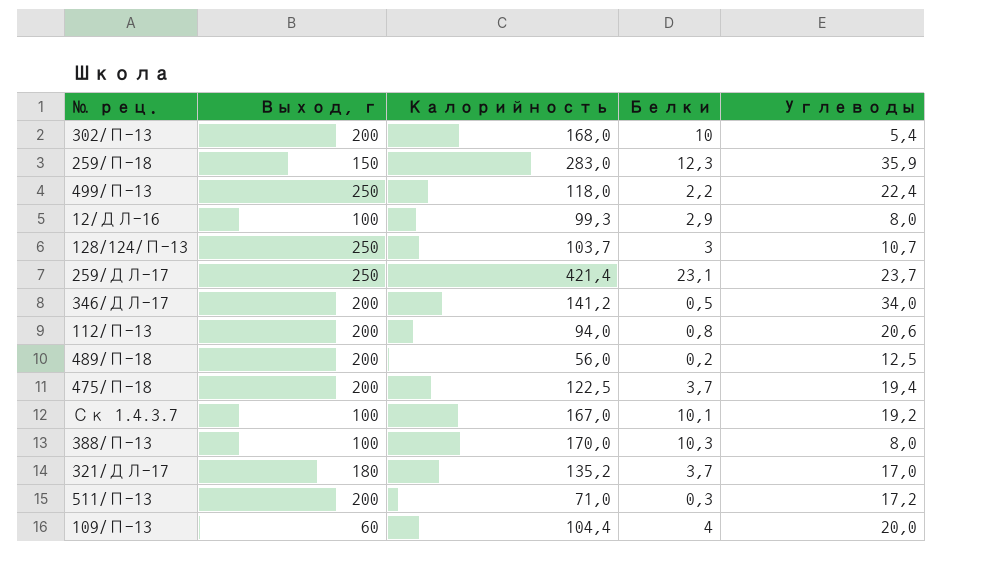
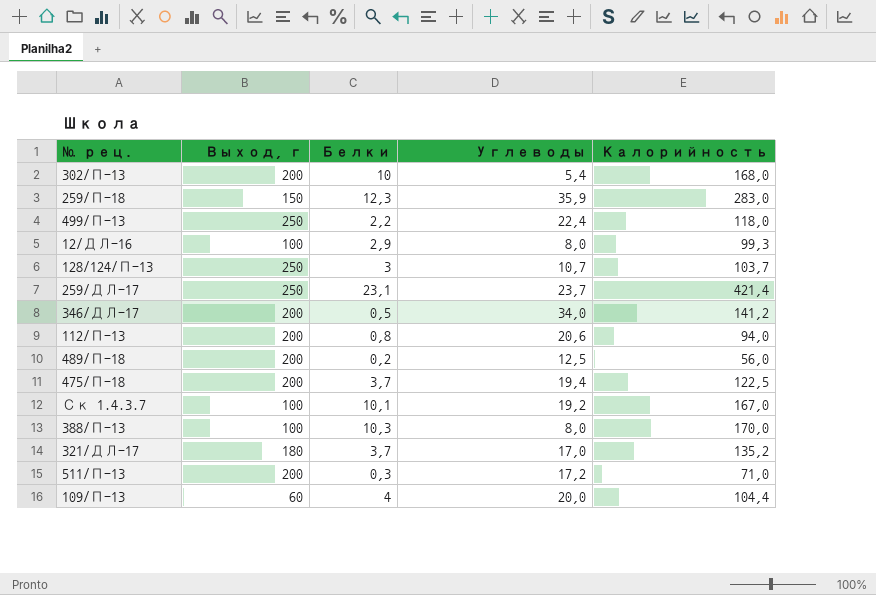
column Калорийность | position: 3 -> 5

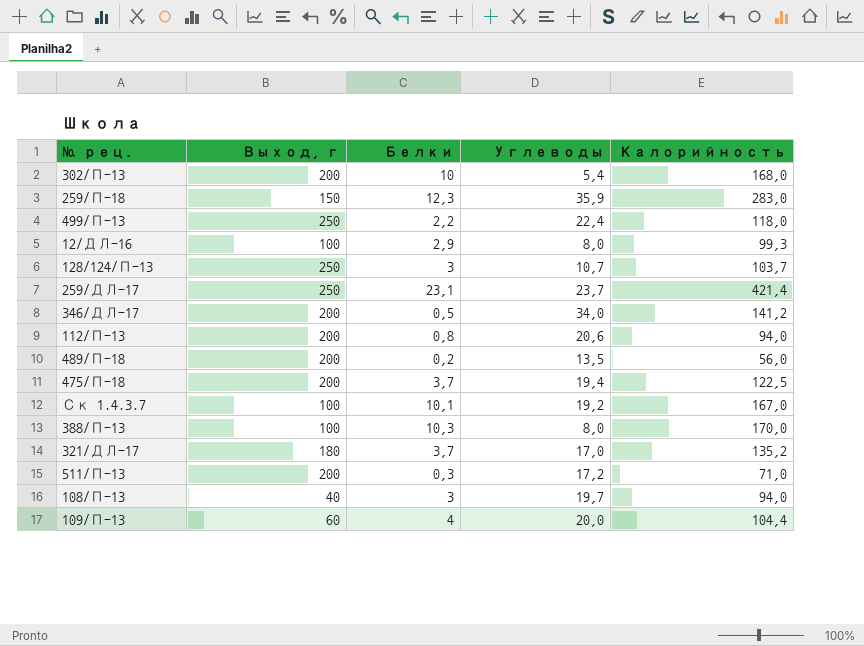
489/П-18 | Углеводы: 12,5 -> 13,5
row 108/П-13: none -> 40 | 3 | 19,7 | 94,0

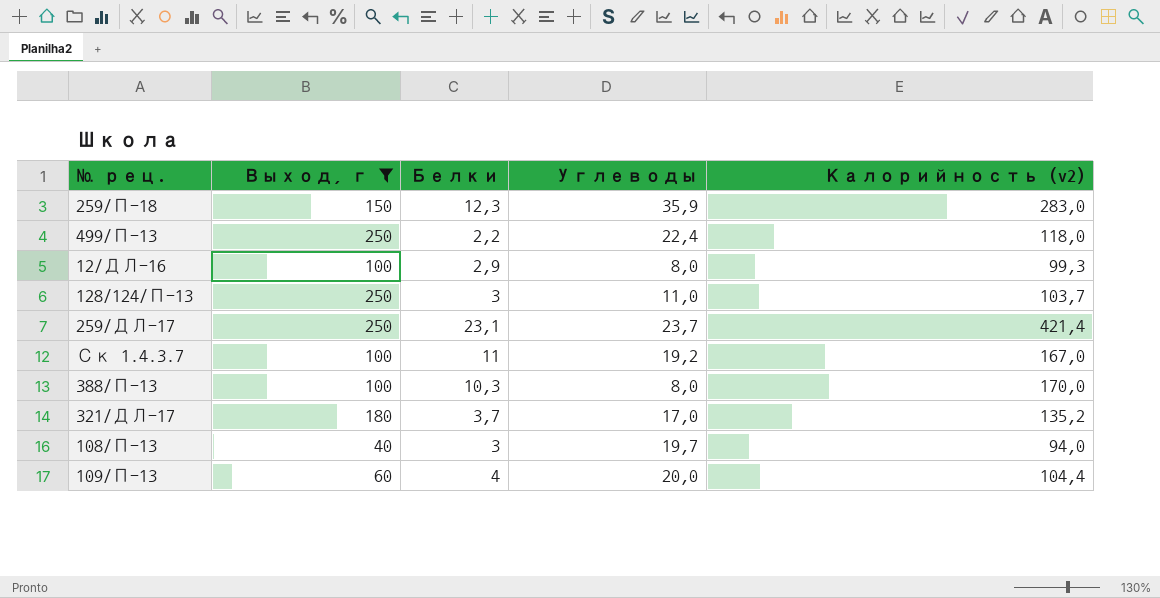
filter: none -> Выход, г != 200
column name: Калорийность -> Калорийность (v2)
128/124/П-13 | Углеводы: 10,7 -> 11,0
Ск 1.4.3.7 | Белки: 10,1 -> 11

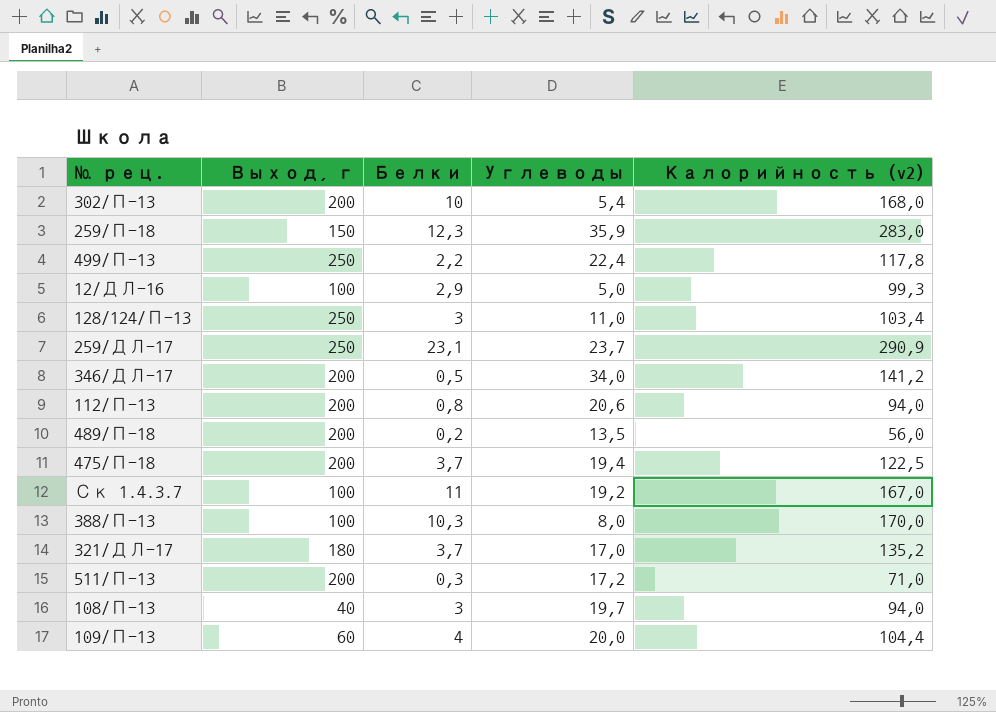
filter: Выход, г != 200 -> none
499/П-13 | Калорийность (v2): 118,0 -> 117,8
12/ДЛ-16 | Углеводы: 8,0 -> 5,0
128/124/П-13 | Калорийность (v2): 103,7 -> 103,4
259/ДЛ-17 | Калорийность (v2): 421,4 -> 290,9

